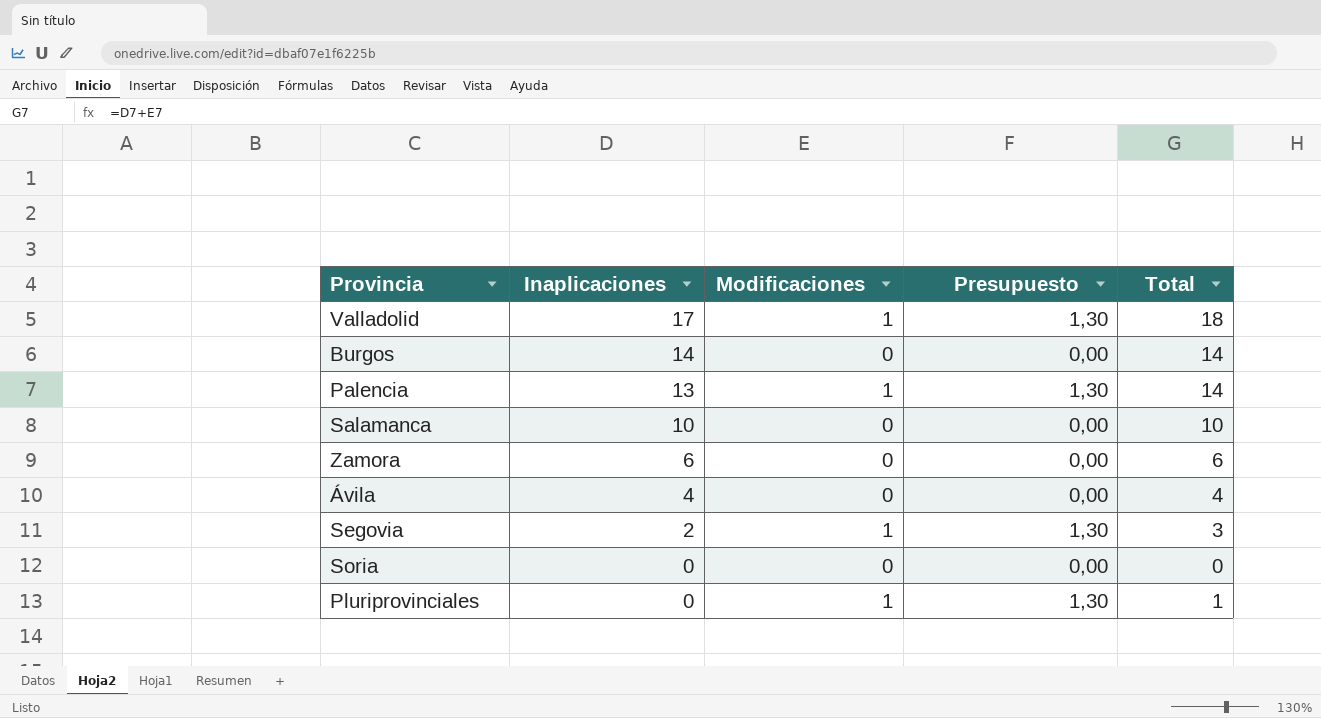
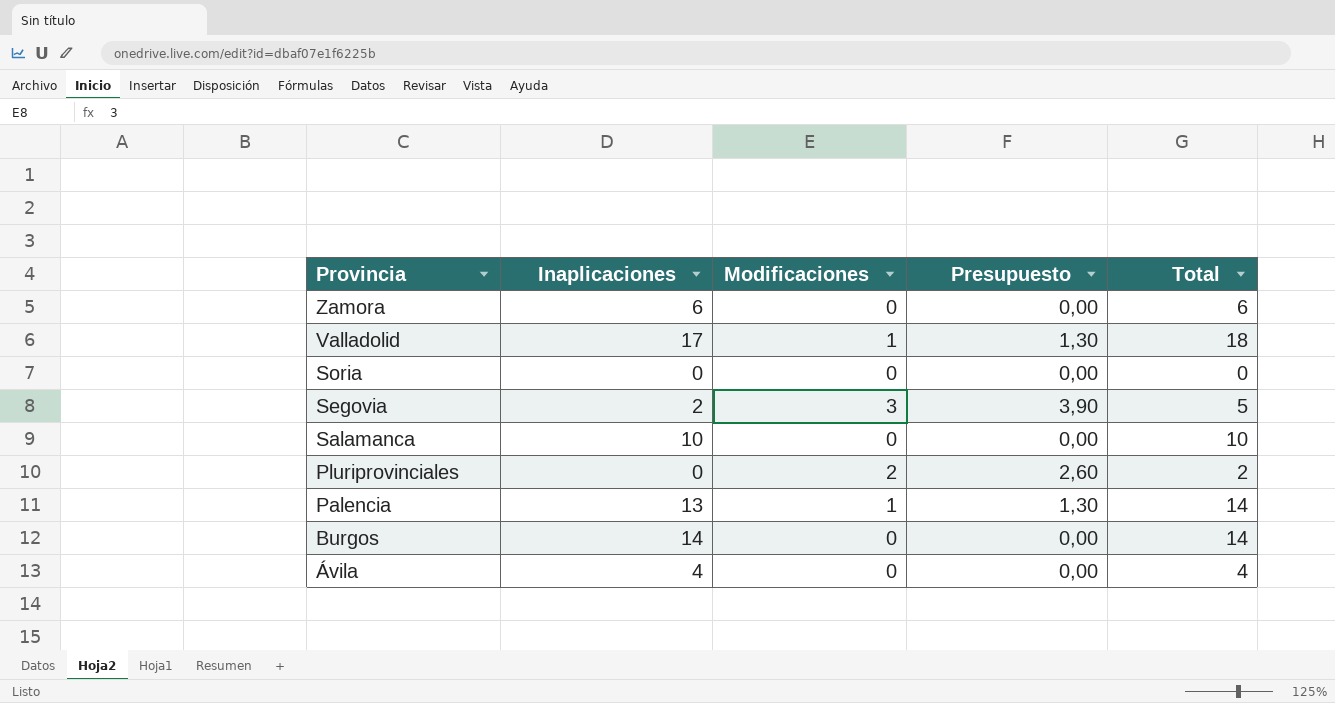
row order: Inaplicaciones descending -> Provincia descending
Segovia | Modificaciones: 1 -> 3
Segovia | Presupuesto: 1,30 -> 3,90
Segovia | Total: 3 -> 5
Pluriprovinciales | Modificaciones: 1 -> 2
Pluriprovinciales | Presupuesto: 1,30 -> 2,60
Pluriprovinciales | Total: 1 -> 2

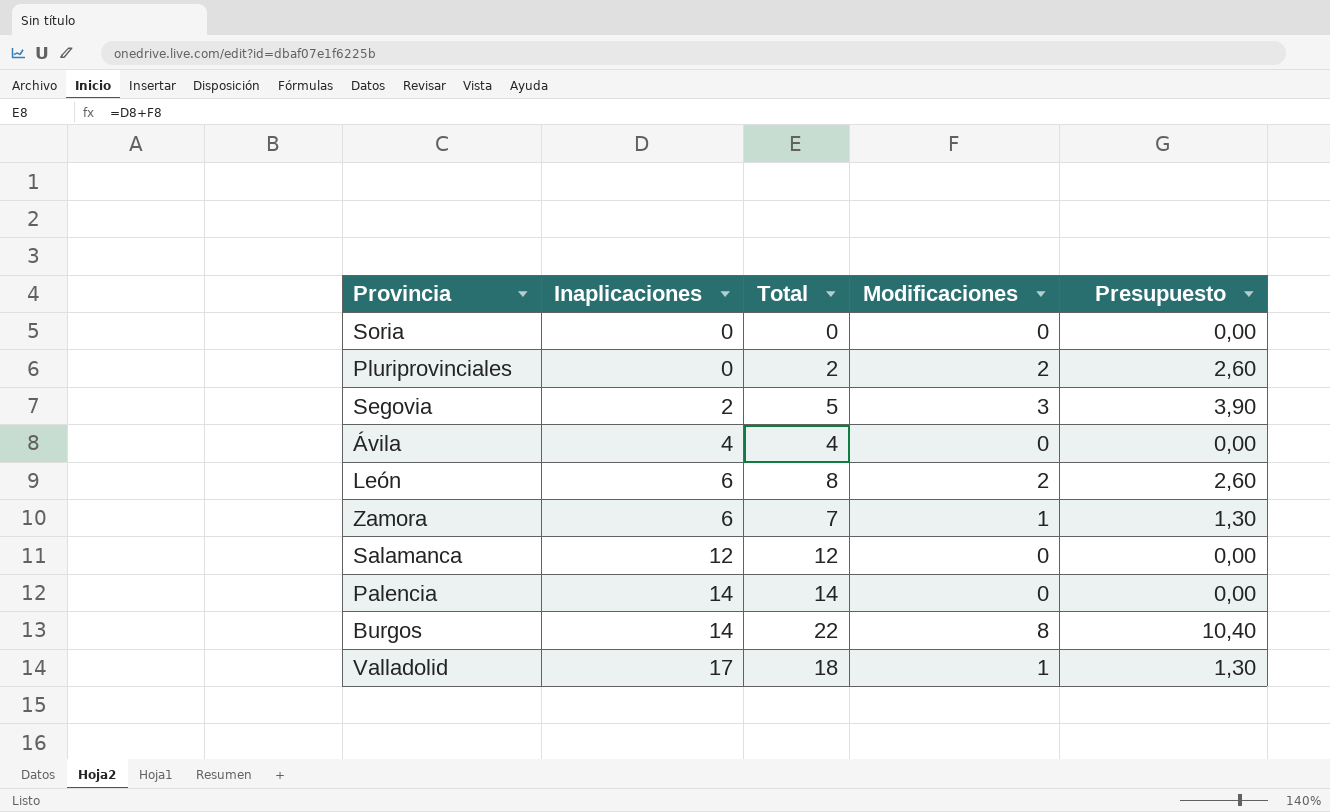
row order: Provincia descending -> Inaplicaciones ascending
column Total | position: 5 -> 3
row León: none -> 6 | 8 | 2 | 2,60
Zamora | Total: 6 -> 7
Zamora | Modificaciones: 0 -> 1
Zamora | Presupuesto: 0,00 -> 1,30
Salamanca | Inaplicaciones: 10 -> 12
Salamanca | Total: 10 -> 12
Palencia | Inaplicaciones: 13 -> 14
Palencia | Modificaciones: 1 -> 0
Palencia | Presupuesto: 1,30 -> 0,00
Burgos | Total: 14 -> 22
Burgos | Modificaciones: 0 -> 8
Burgos | Presupuesto: 0,00 -> 10,40

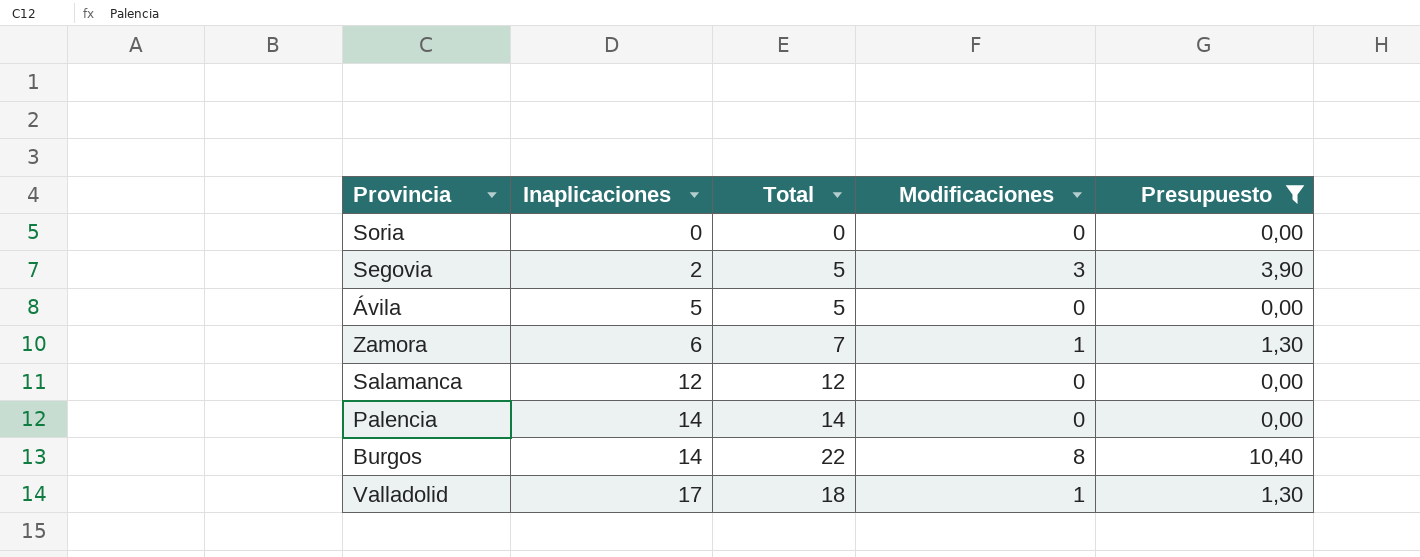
filter: none -> Presupuesto != 2,60
Ávila | Inaplicaciones: 4 -> 5
Ávila | Total: 4 -> 5

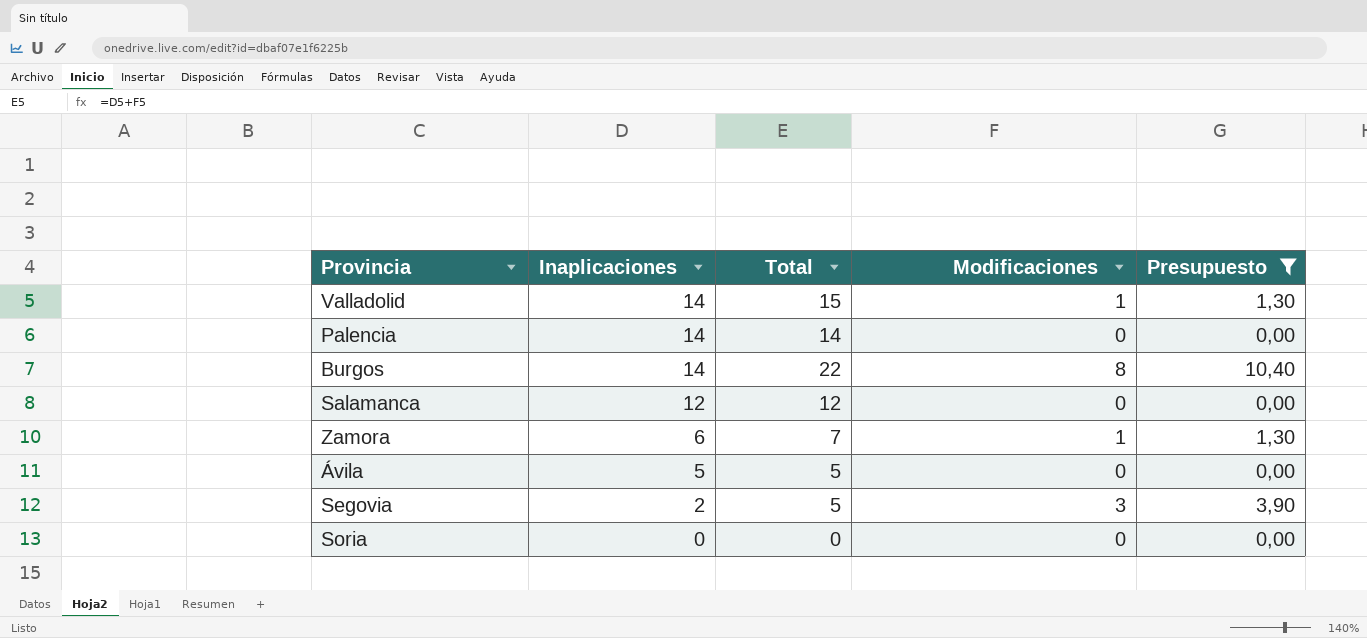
row order: Inaplicaciones ascending -> Inaplicaciones descending
Valladolid | Inaplicaciones: 17 -> 14
Valladolid | Total: 18 -> 15

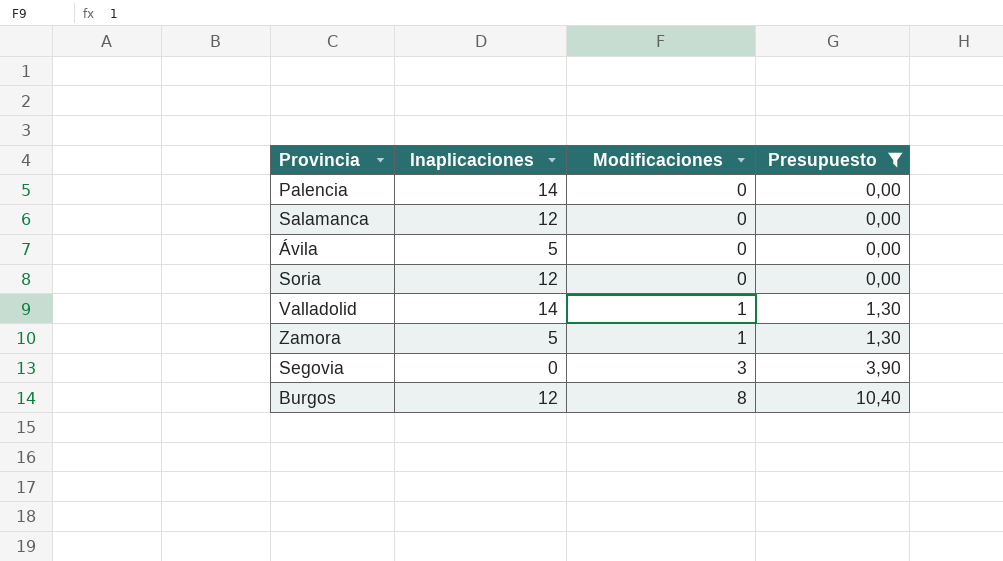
row order: Inaplicaciones descending -> Modificaciones ascending
column Total | formula: [Inaplicaciones] + [Modificaciones] -> none
Soria | Inaplicaciones: 0 -> 12
Zamora | Inaplicaciones: 6 -> 5
Segovia | Inaplicaciones: 2 -> 0
Burgos | Inaplicaciones: 14 -> 12

